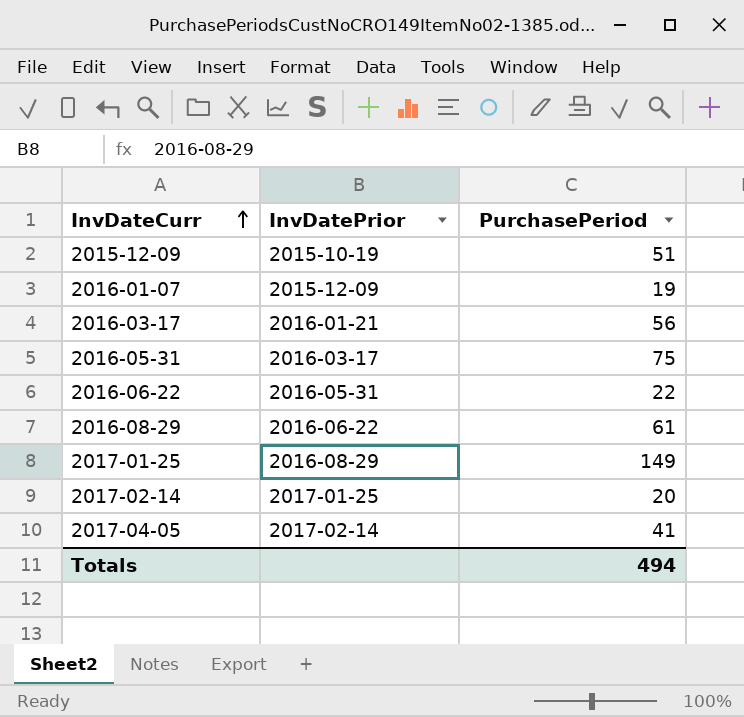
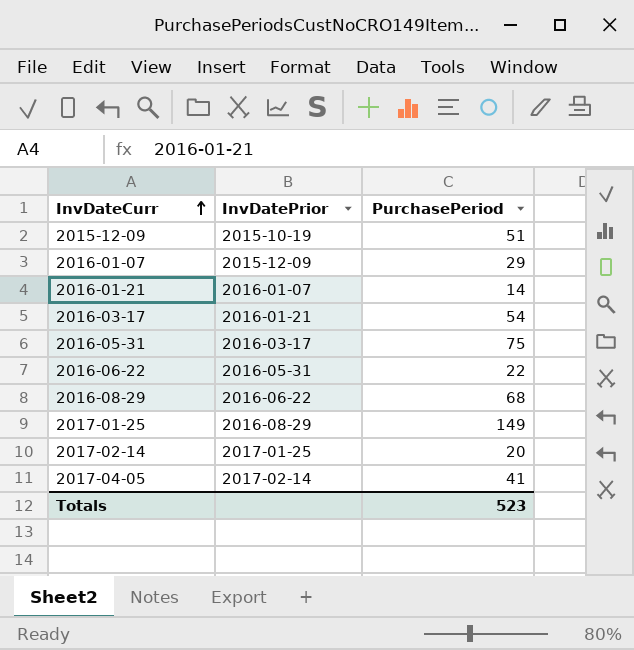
2016-01-07 | PurchasePeriod: 19 -> 29
row 2016-01-21: none -> 2016-01-07 | 14
2016-03-17 | PurchasePeriod: 56 -> 54
2016-08-29 | PurchasePeriod: 61 -> 68
Totals | PurchasePeriod: 494 -> 523

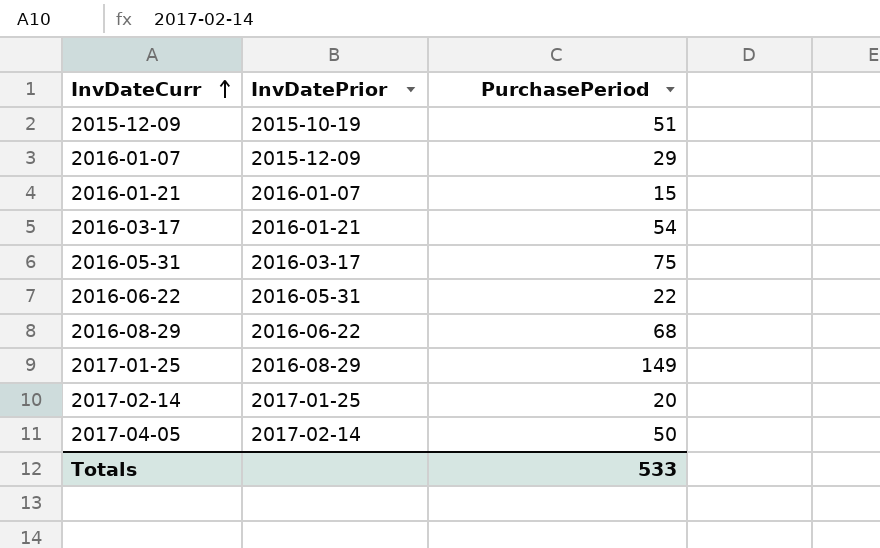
2016-01-21 | PurchasePeriod: 14 -> 15
2017-04-05 | PurchasePeriod: 41 -> 50
Totals | PurchasePeriod: 523 -> 533

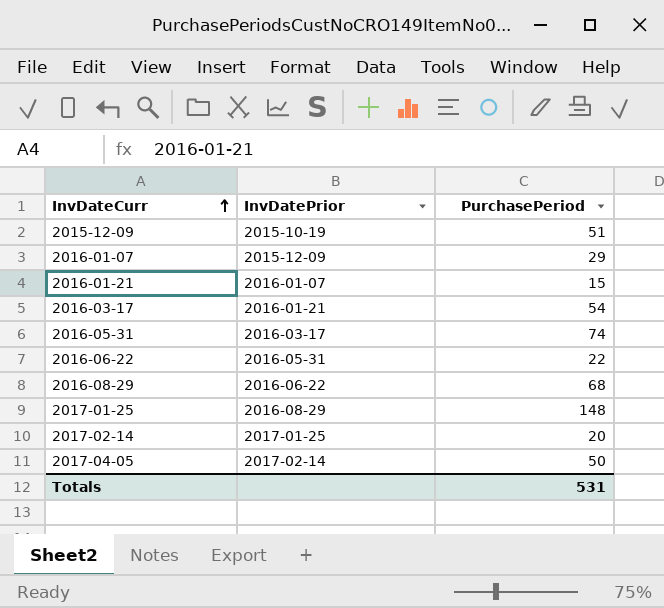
2016-05-31 | PurchasePeriod: 75 -> 74
2017-01-25 | PurchasePeriod: 149 -> 148
Totals | PurchasePeriod: 533 -> 531

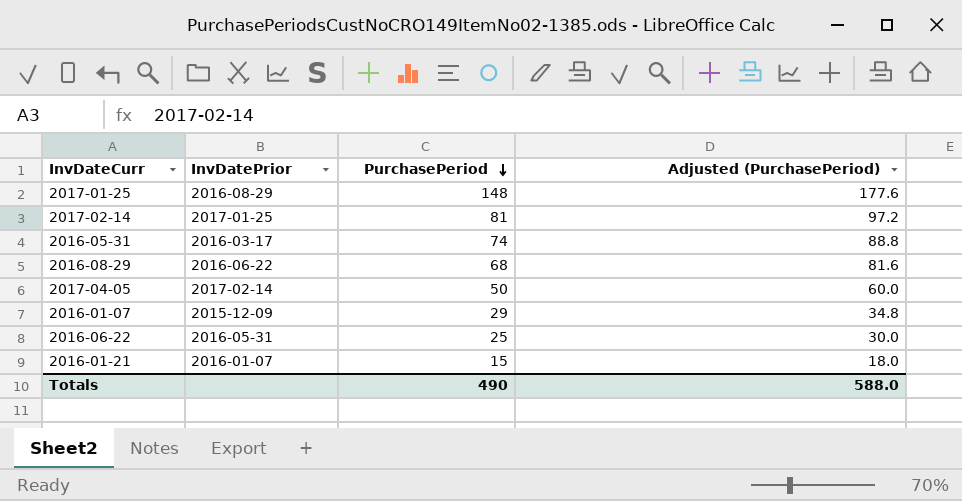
row order: InvDateCurr ascending -> PurchasePeriod descending
column Adjusted (PurchasePeriod) | formula: none -> [PurchasePeriod] * 1.2
row 2015-12-09: 2015-10-19 | 51 -> none
row 2016-03-17: 2016-01-21 | 54 -> none
2017-02-14 | PurchasePeriod: 20 -> 81
2016-06-22 | PurchasePeriod: 22 -> 25
Totals | PurchasePeriod: 531 -> 490

